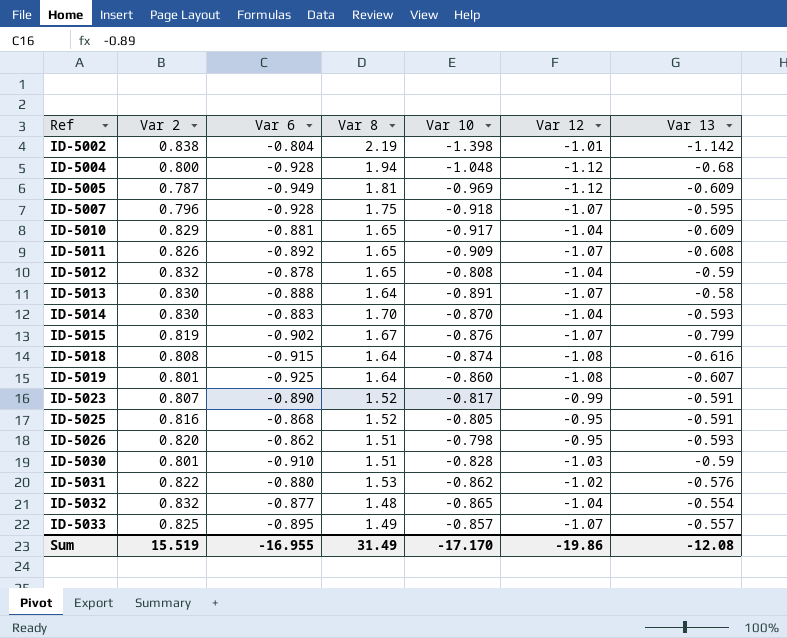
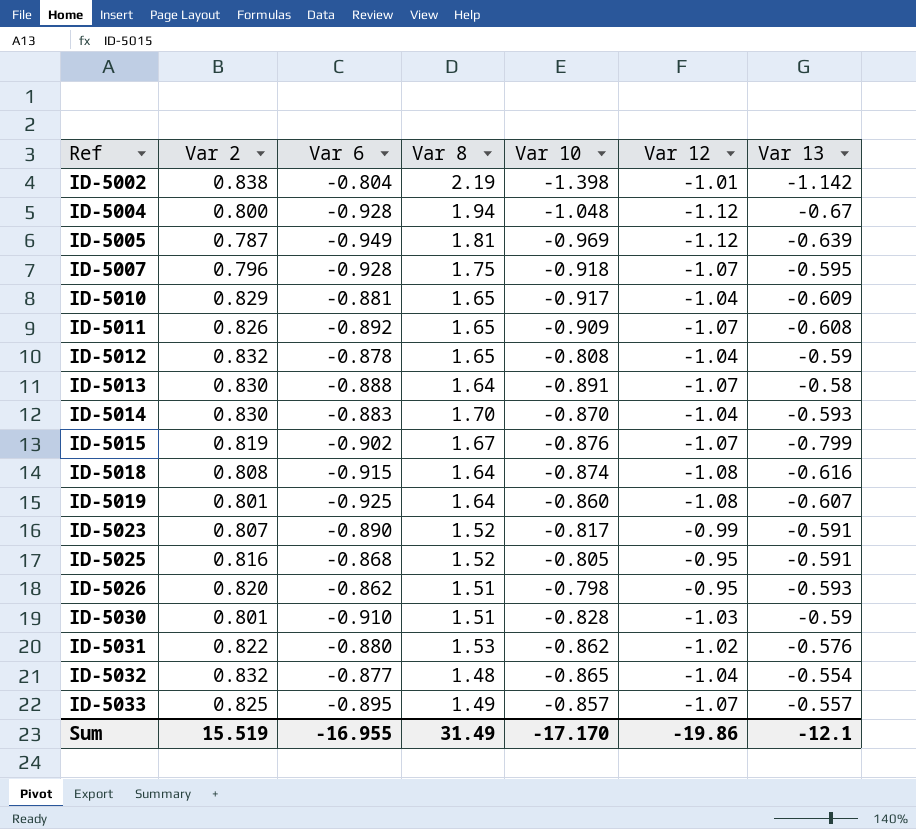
ID-5004 | Var 13: -0.68 -> -0.67
ID-5005 | Var 13: -0.609 -> -0.639
Sum | Var 13: -12.08 -> -12.1

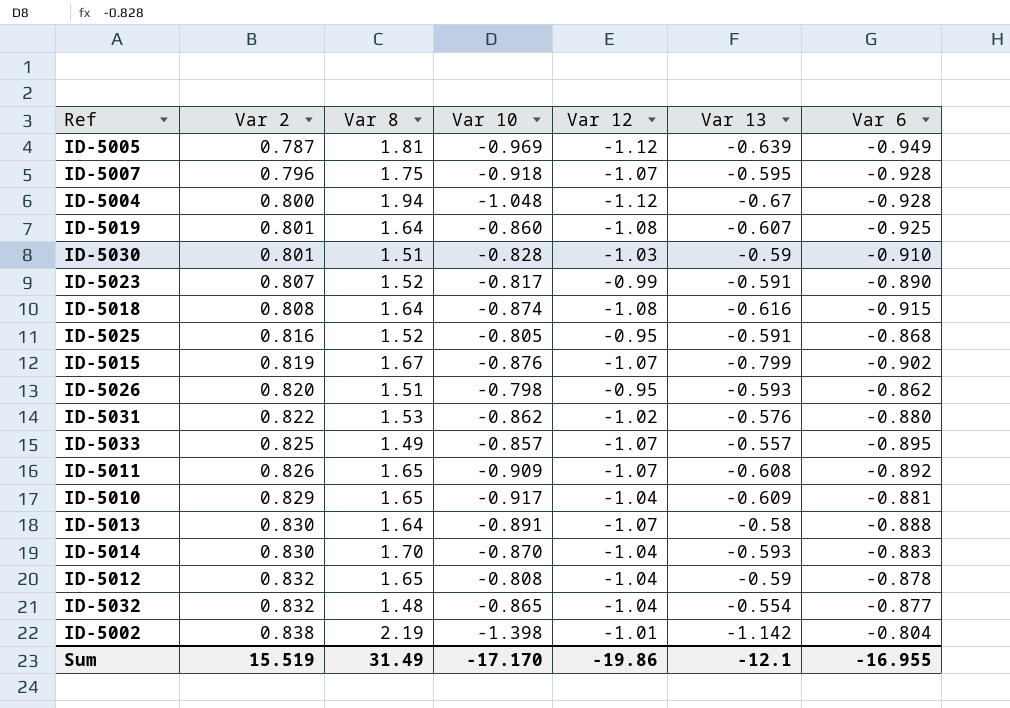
row order: Ref ascending -> Var 2 ascending
column Var 6 | position: 3 -> 7

